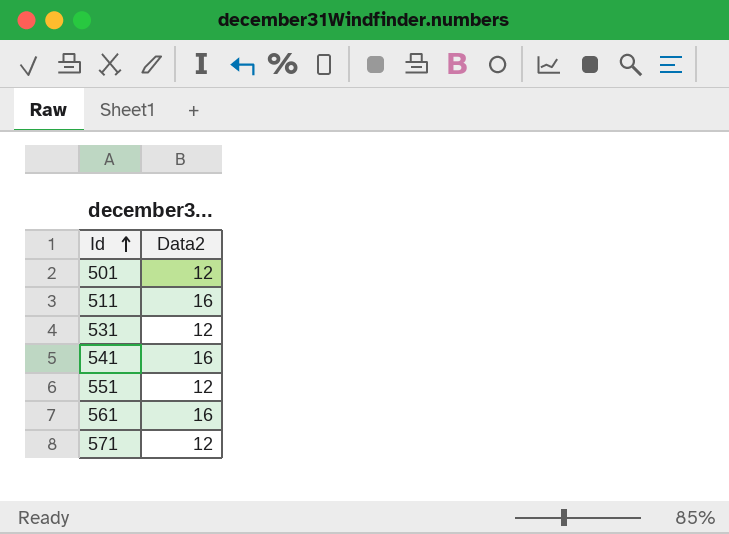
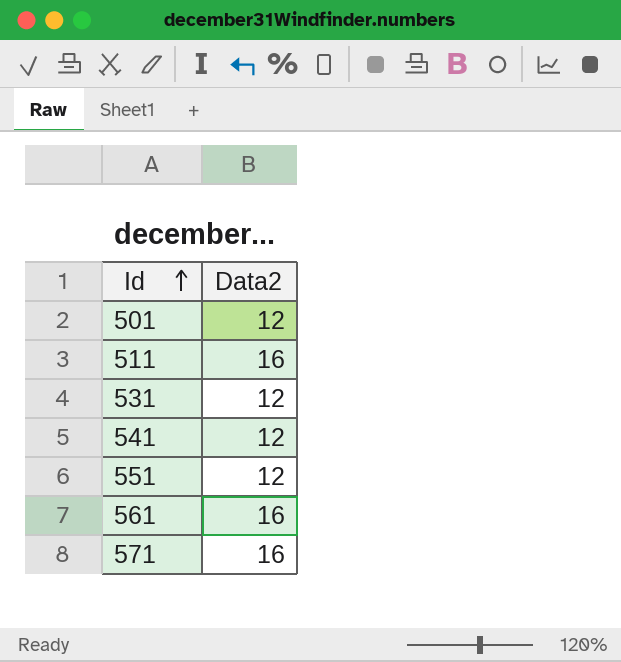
541 | Data2: 16 -> 12
571 | Data2: 12 -> 16

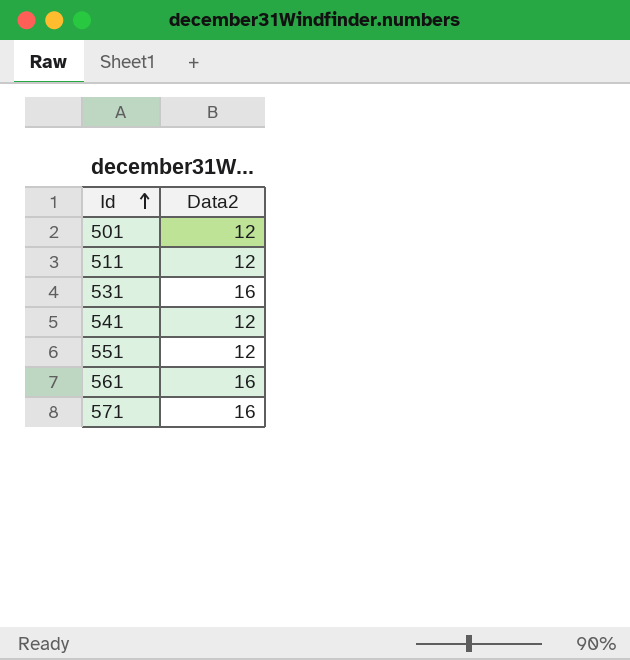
511 | Data2: 16 -> 12
531 | Data2: 12 -> 16

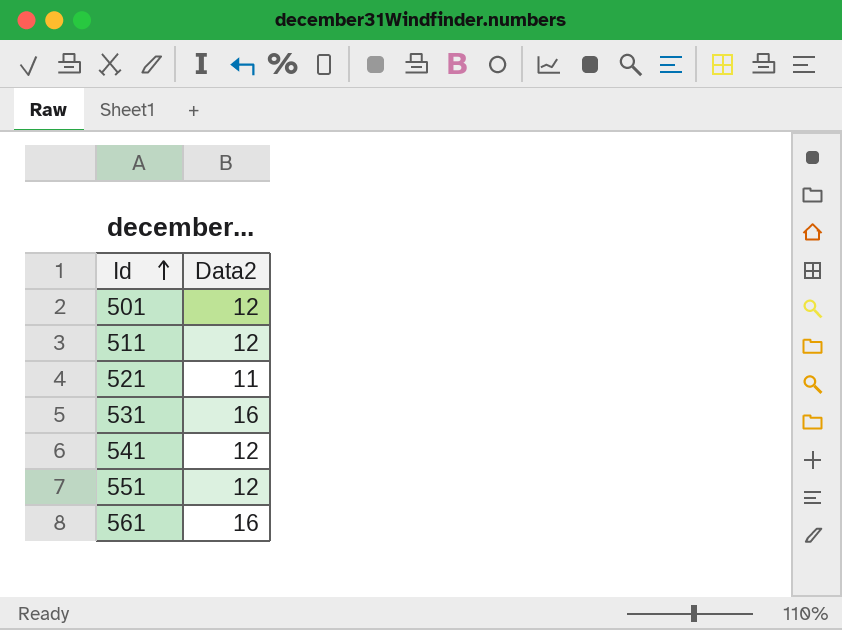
row 571: 16 -> none
row 521: none -> 11

